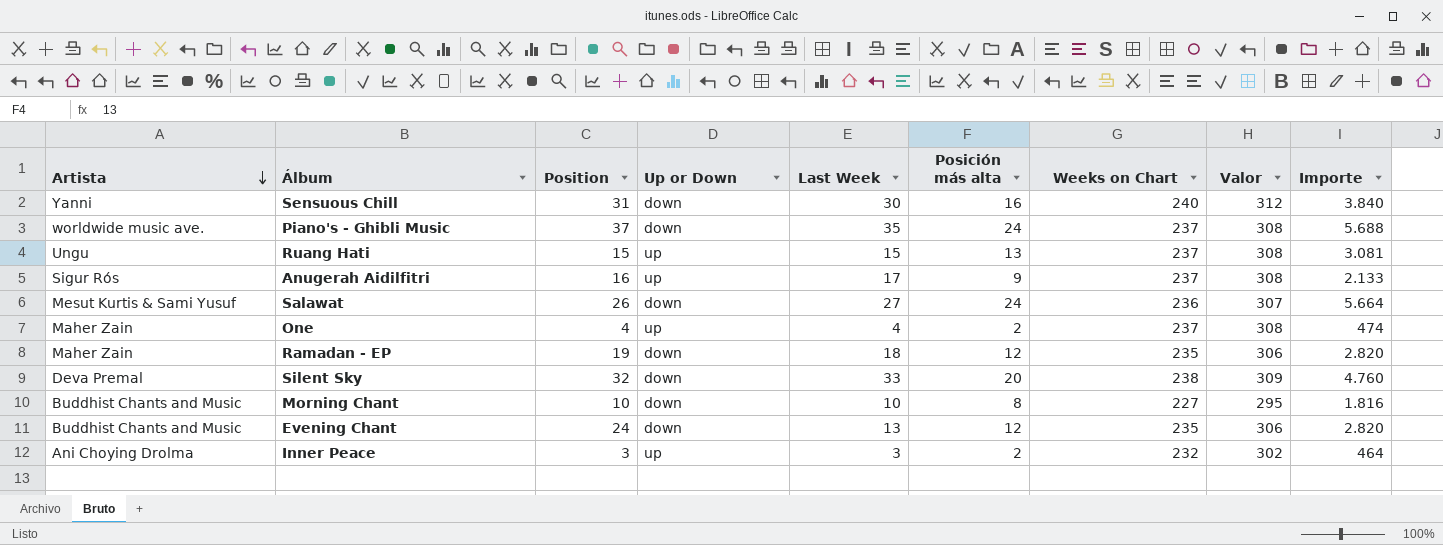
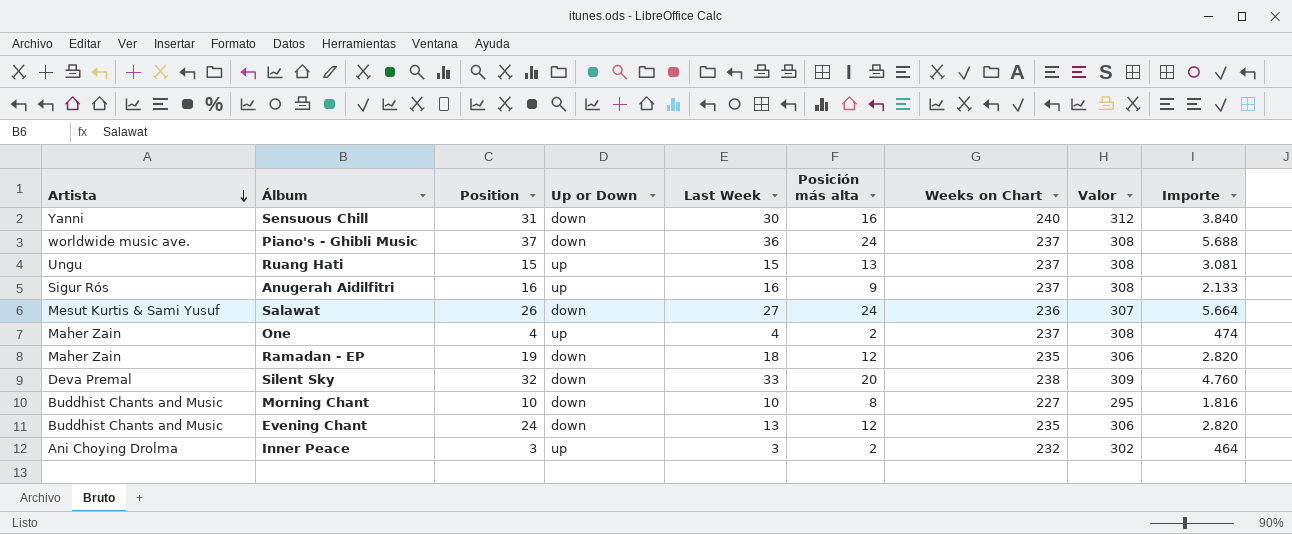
Piano's - Ghibli Music | Last Week: 35 -> 36
Anugerah Aidilfitri | Last Week: 17 -> 16

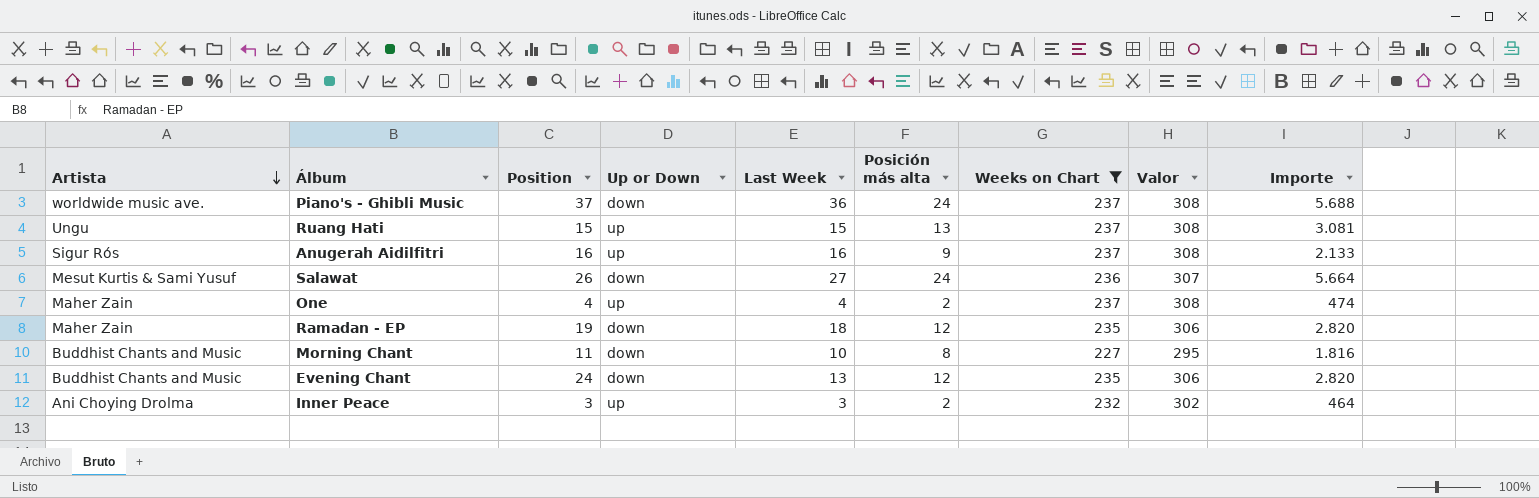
filter: none -> Weeks on Chart <= 237
Morning Chant | Position: 10 -> 11

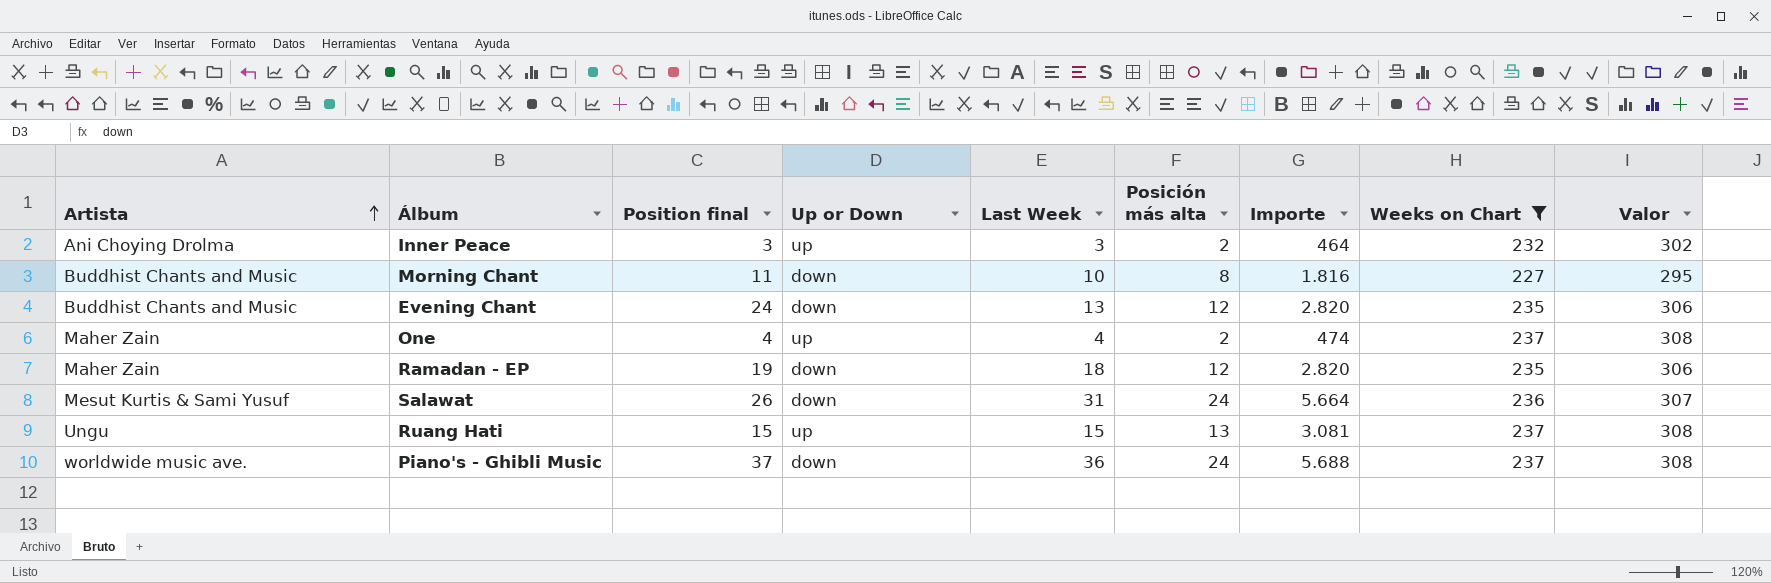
row order: Artista descending -> Artista ascending
column name: Position -> Position final
column Importe | position: 9 -> 7
row Anugerah Aidilfitri: Sigur Rós | 16 | up | 16 | 9 | 237 | 308 | 2.133 -> none
Salawat | Last Week: 27 -> 31

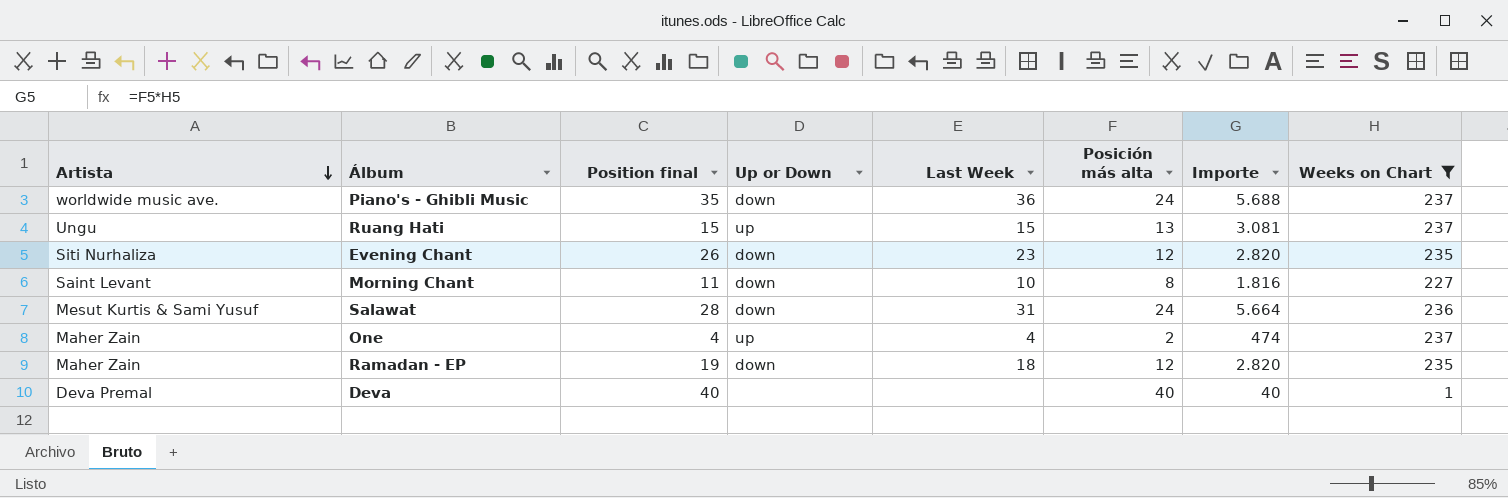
row order: Artista ascending -> Artista descending
column Valor | formula: [Weeks on Chart] * 1,3 -> none
row Inner Peace: Ani Choying Drolma | 3 | up | 3 | 2 | 464 | 232 | 302 -> none
Piano's - Ghibli Music | Position final: 37 -> 35
Evening Chant | Artista: Buddhist Chants and Music -> Siti Nurhaliza
Evening Chant | Position final: 24 -> 26
Evening Chant | Last Week: 13 -> 23
Morning Chant | Artista: Buddhist Chants and Music -> Saint Levant
Salawat | Position final: 26 -> 28
row Deva: none -> Deva Premal | 40 | none | none | 40 | 40 | 1

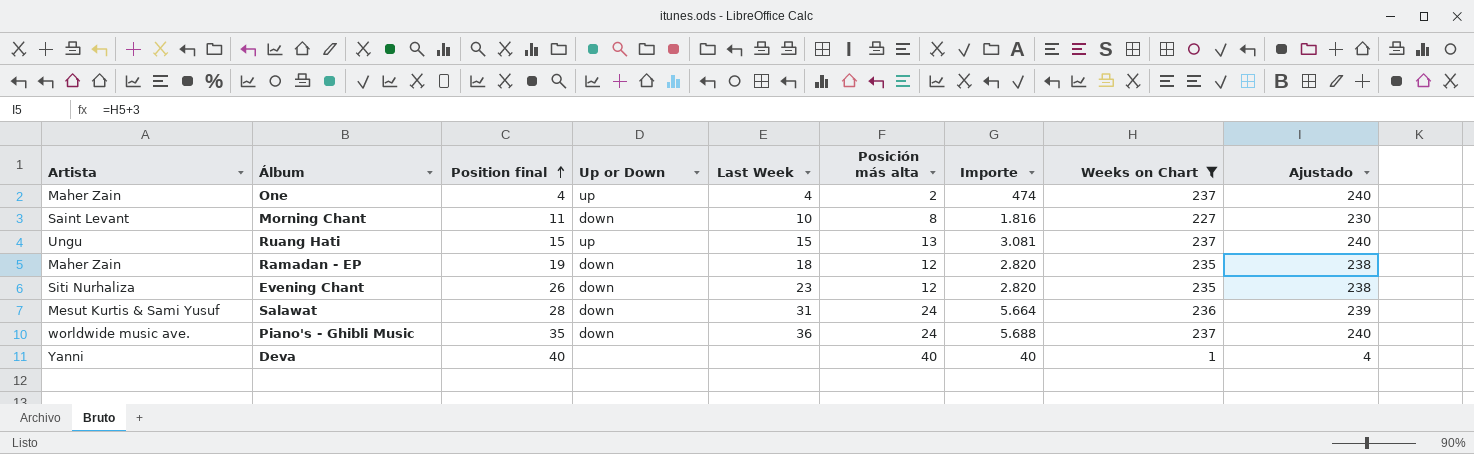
row order: Artista descending -> Position final ascending
column Ajustado | formula: none -> [Weeks on Chart] + 3
Deva | Artista: Deva Premal -> Yanni

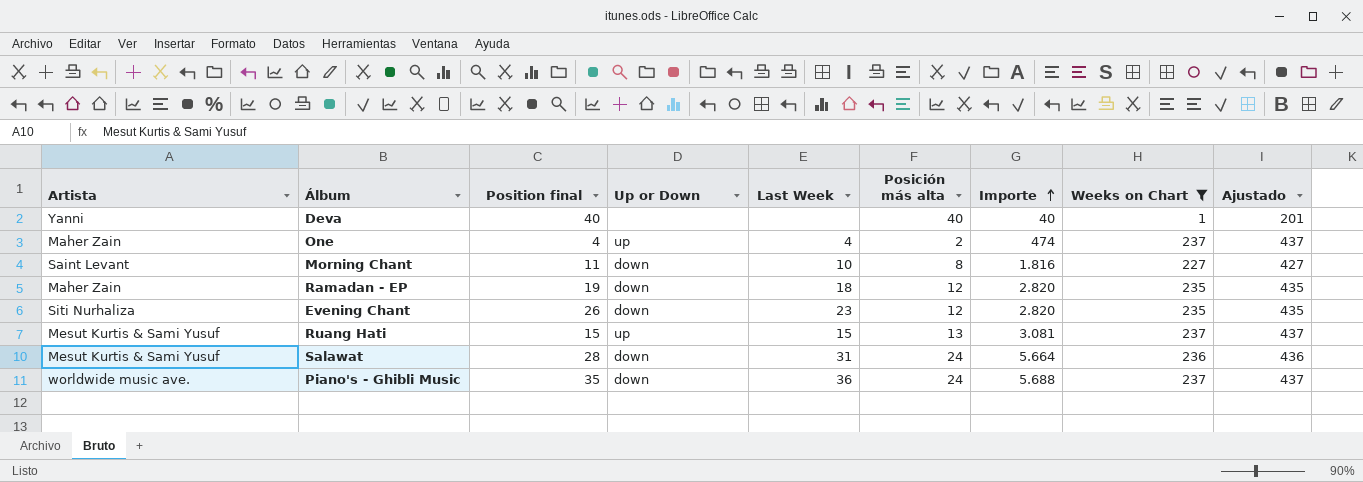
row order: Position final ascending -> Importe ascending
column Ajustado | formula: [Weeks on Chart] + 3 -> [Weeks on Chart] + 200
Ruang Hati | Artista: Ungu -> Mesut Kurtis & Sami Yusuf

